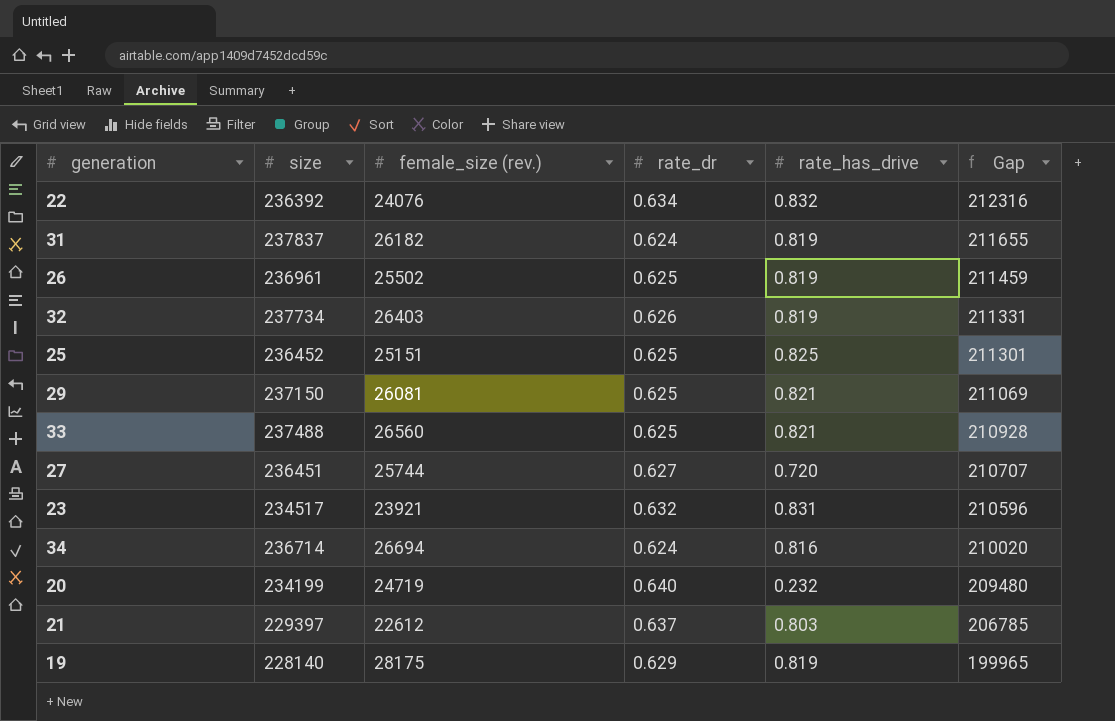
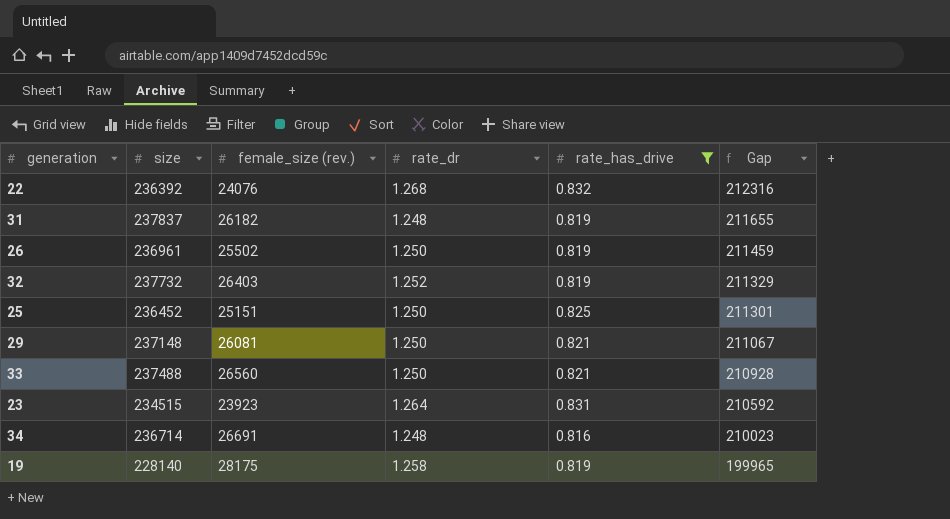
filter: none -> rate_has_drive >= 0.816
22 | rate_dr: 0.634 -> 1.268
31 | rate_dr: 0.624 -> 1.248
26 | rate_dr: 0.625 -> 1.250
32 | size: 237734 -> 237732
32 | rate_dr: 0.626 -> 1.252
32 | Gap: 211331 -> 211329
25 | rate_dr: 0.625 -> 1.250
29 | size: 237150 -> 237148
29 | rate_dr: 0.625 -> 1.250
29 | Gap: 211069 -> 211067
33 | rate_dr: 0.625 -> 1.250
23 | size: 234517 -> 234515
23 | female_size (rev.): 23921 -> 23923
23 | rate_dr: 0.632 -> 1.264
23 | Gap: 210596 -> 210592
34 | female_size (rev.): 26694 -> 26691
34 | rate_dr: 0.624 -> 1.248
34 | Gap: 210020 -> 210023
19 | rate_dr: 0.629 -> 1.258

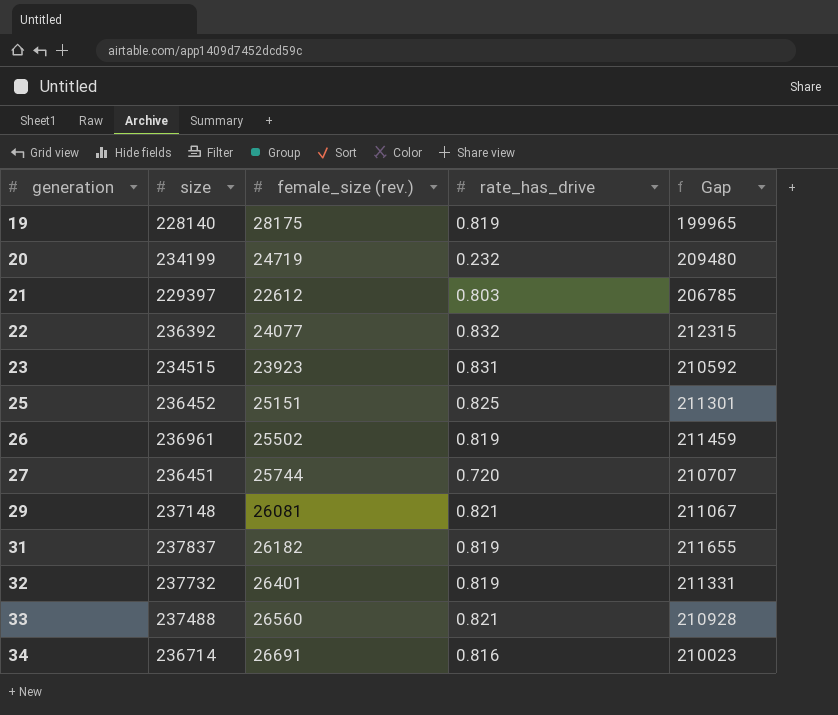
filter: rate_has_drive >= 0.816 -> none
row order: Gap descending -> generation ascending
column rate_dr | position: 4 -> none
22 | female_size (rev.): 24076 -> 24077
22 | Gap: 212316 -> 212315
32 | female_size (rev.): 26403 -> 26401
32 | Gap: 211329 -> 211331

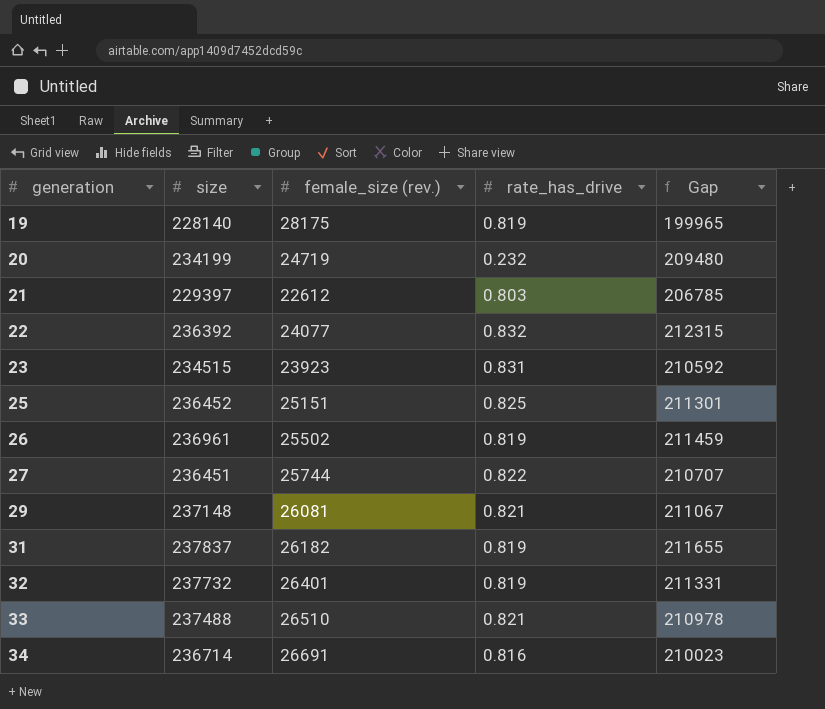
27 | rate_has_drive: 0.720 -> 0.822
33 | female_size (rev.): 26560 -> 26510
33 | Gap: 210928 -> 210978

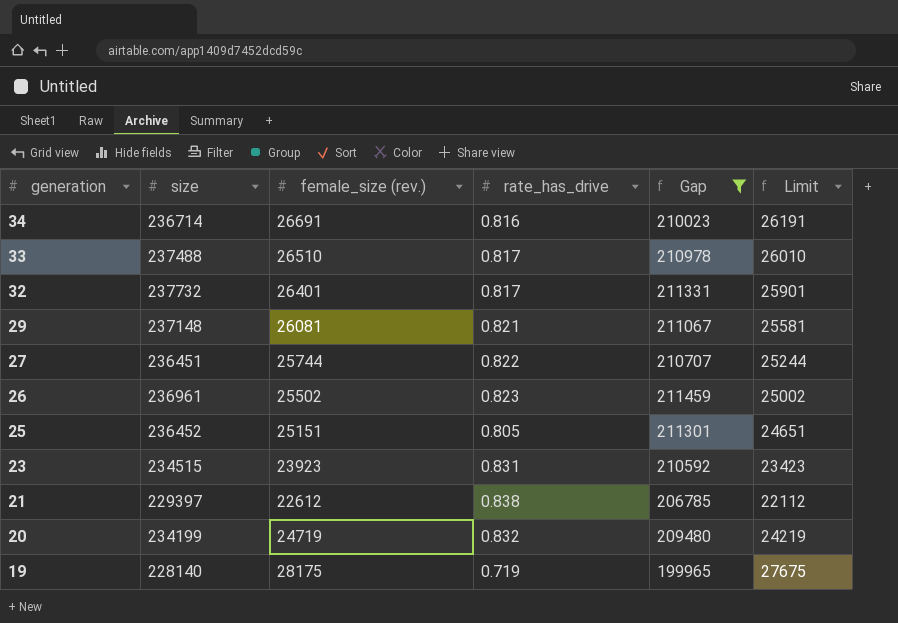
filter: none -> Gap <= 211459
row order: generation ascending -> generation descending
column Limit | formula: none -> [female_size (rev.)] - 500
33 | rate_has_drive: 0.821 -> 0.817
32 | rate_has_drive: 0.819 -> 0.817
26 | rate_has_drive: 0.819 -> 0.823
25 | rate_has_drive: 0.825 -> 0.805
21 | rate_has_drive: 0.803 -> 0.838
20 | rate_has_drive: 0.232 -> 0.832
19 | rate_has_drive: 0.819 -> 0.719

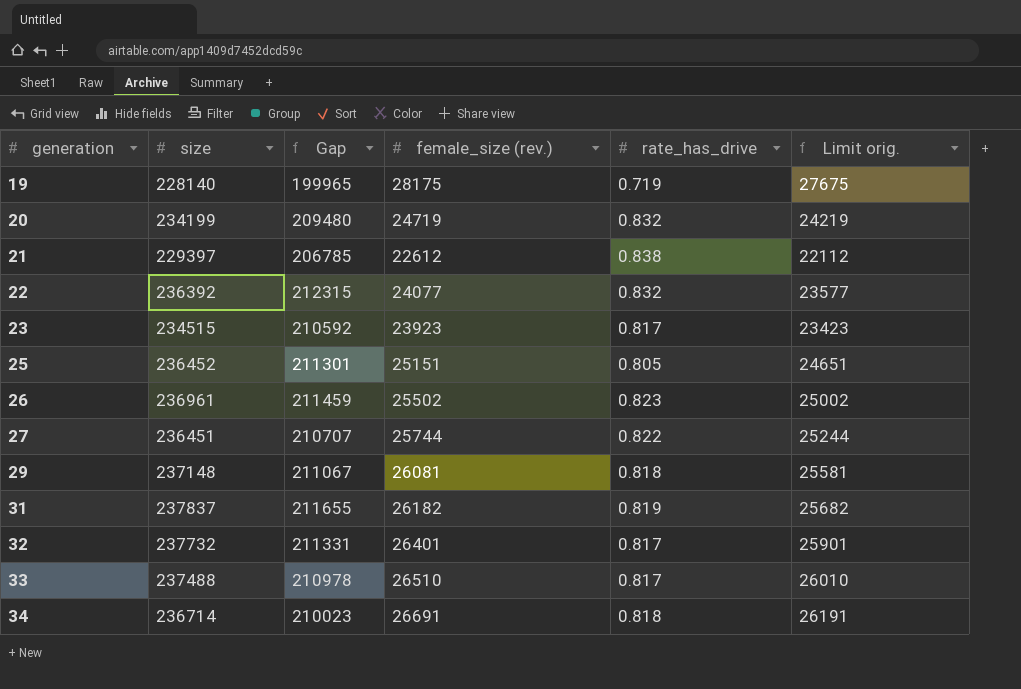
filter: Gap <= 211459 -> none
row order: generation descending -> generation ascending
column Gap | position: 5 -> 3
column name: Limit -> Limit orig.
23 | rate_has_drive: 0.831 -> 0.817
29 | rate_has_drive: 0.821 -> 0.818
34 | rate_has_drive: 0.816 -> 0.818

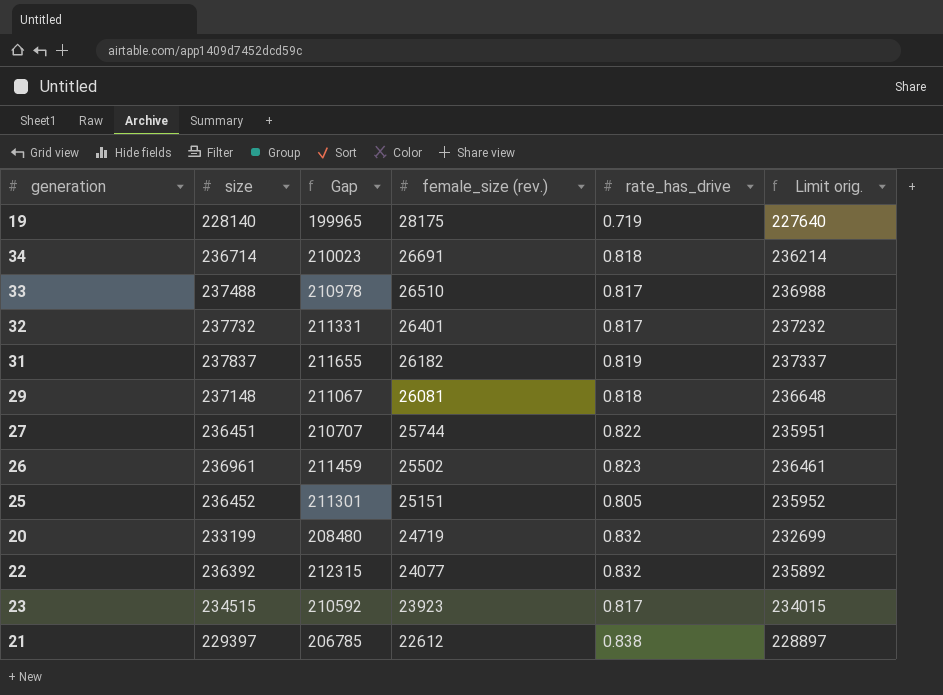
row order: generation ascending -> female_size (rev.) descending
column Limit orig. | formula: [female_size (rev.)] - 500 -> [size] - 500
20 | size: 234199 -> 233199
20 | Gap: 209480 -> 208480

